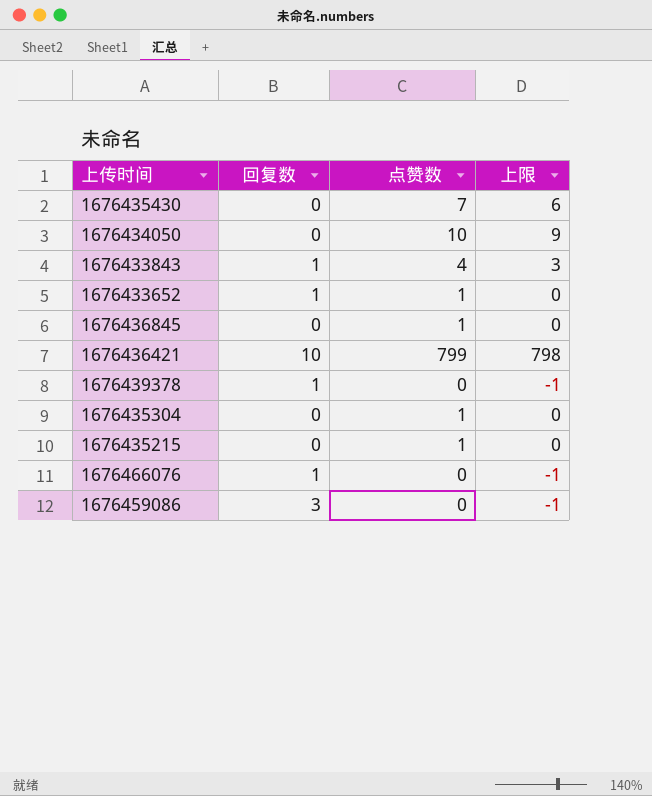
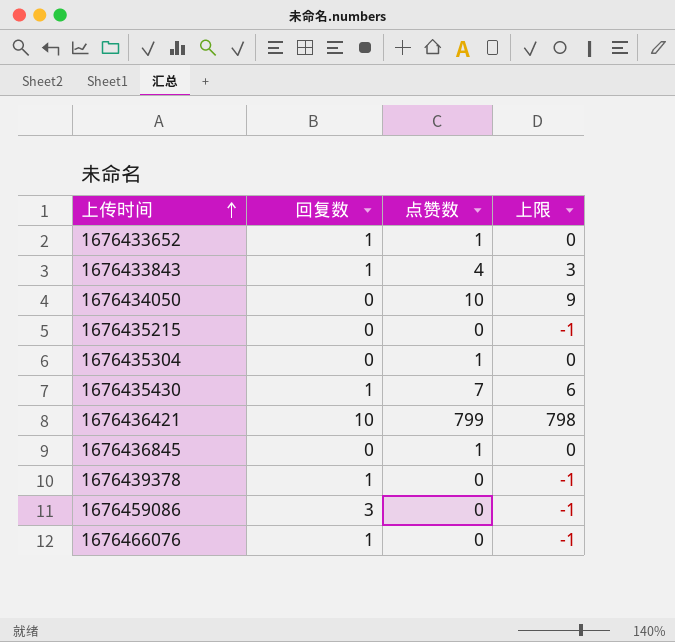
row order: none -> 上传时间 ascending
1676435215 | 点赞数: 1 -> 0
1676435215 | 上限: 0 -> -1
1676435430 | 回复数: 0 -> 1

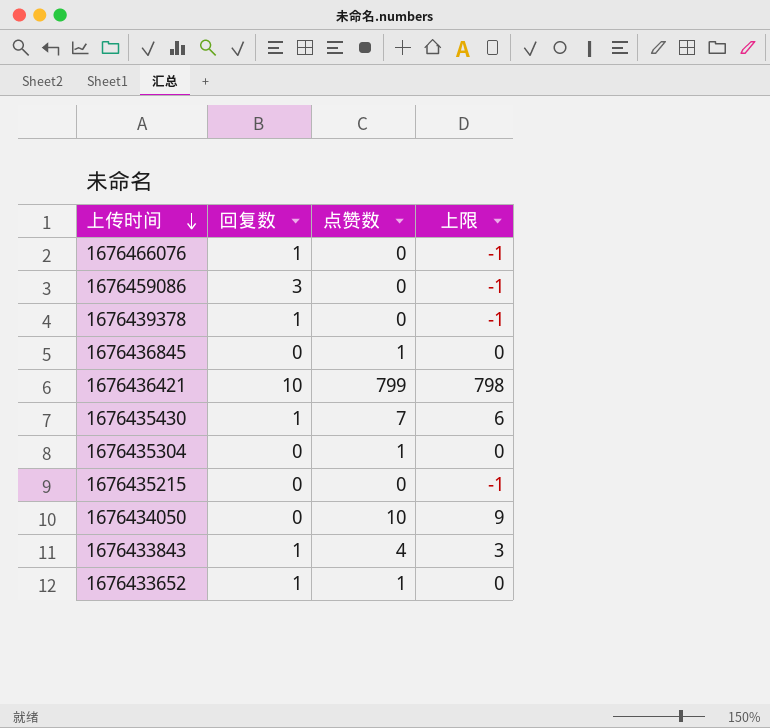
row order: 上传时间 ascending -> 上传时间 descending

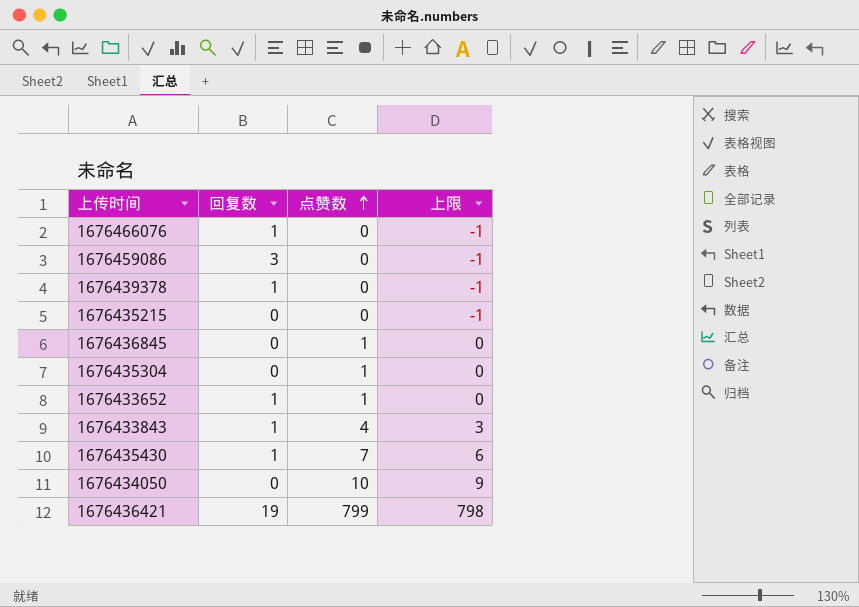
row order: 上传时间 descending -> 点赞数 ascending
1676436421 | 回复数: 10 -> 19

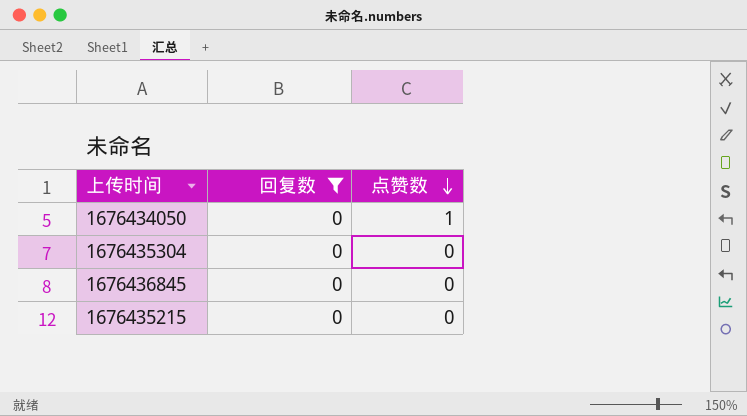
filter: none -> 回复数 = 0
row order: 点赞数 ascending -> 点赞数 descending
column 上限 | formula: [点赞数] - 1 -> none
1676434050 | 点赞数: 10 -> 1
1676435304 | 点赞数: 1 -> 0
1676436845 | 点赞数: 1 -> 0

